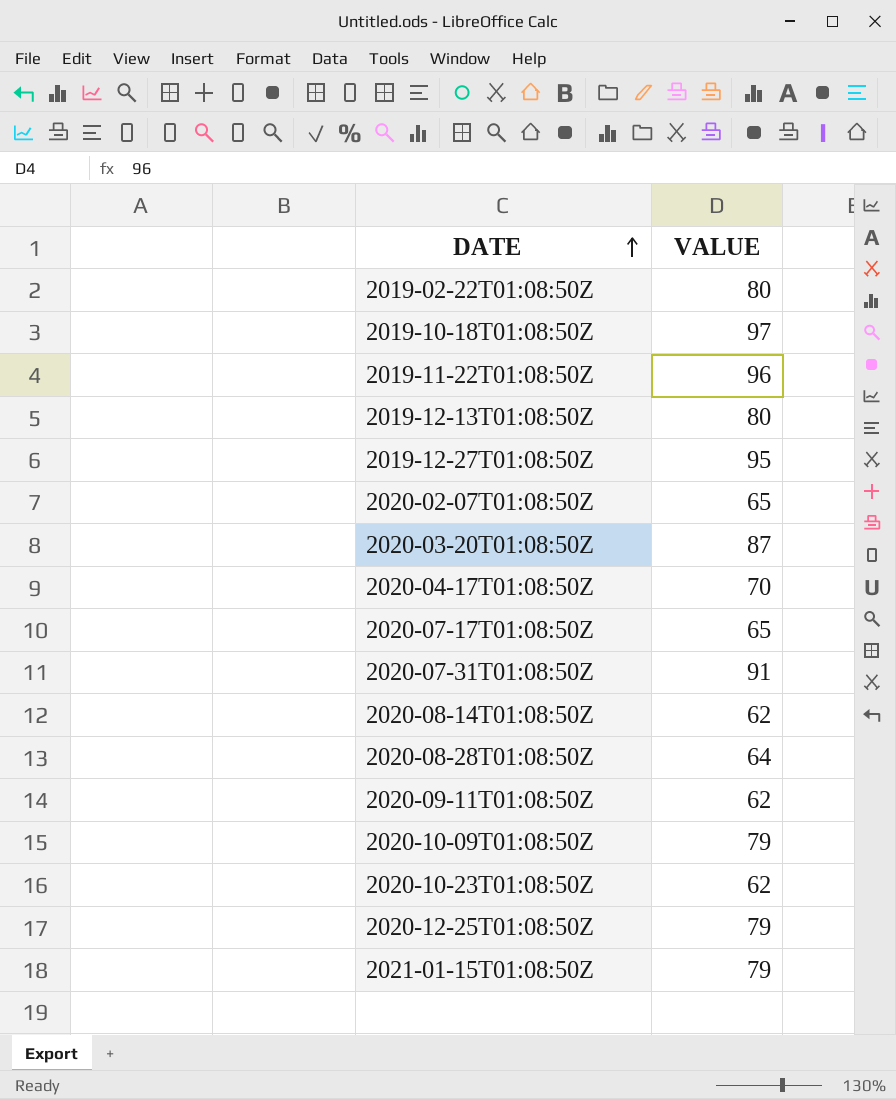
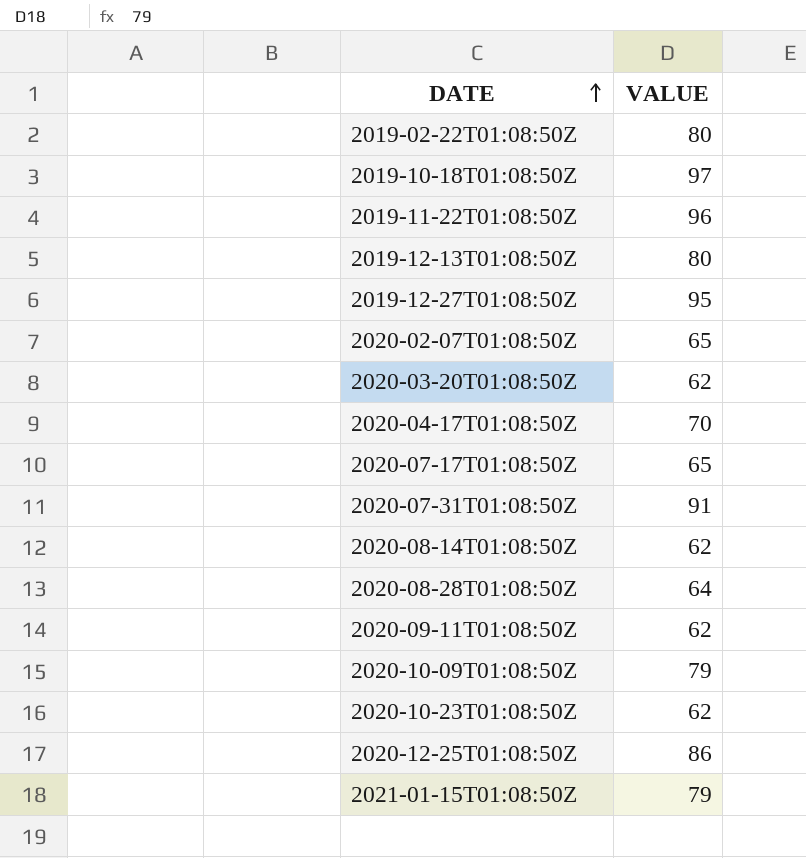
2020-03-20T01:08:50Z | VALUE: 87 -> 62
2020-12-25T01:08:50Z | VALUE: 79 -> 86

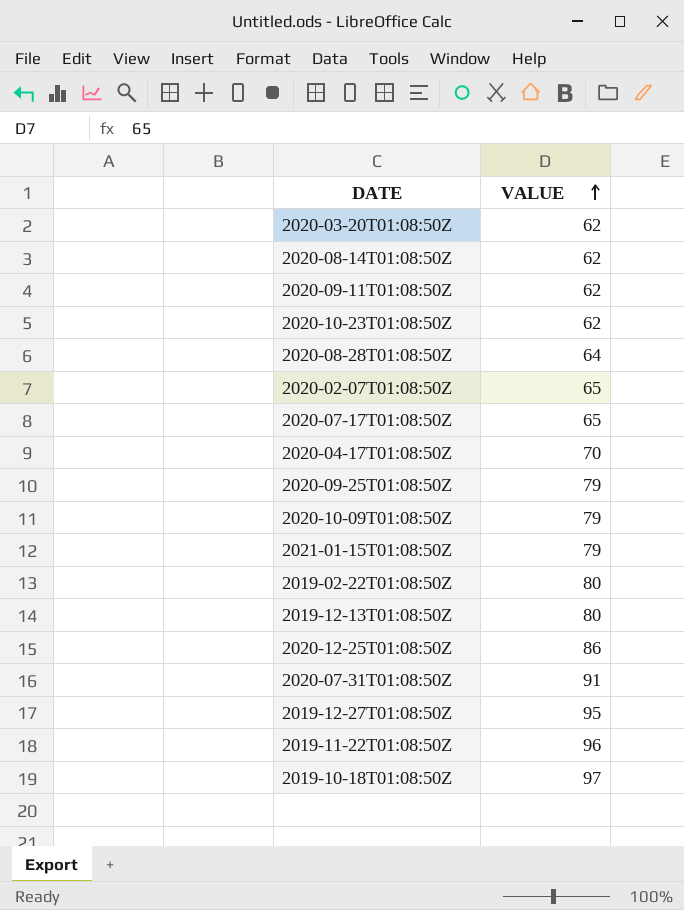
row order: DATE ascending -> VALUE ascending
row 2020-09-25T01:08:50Z: none -> 79

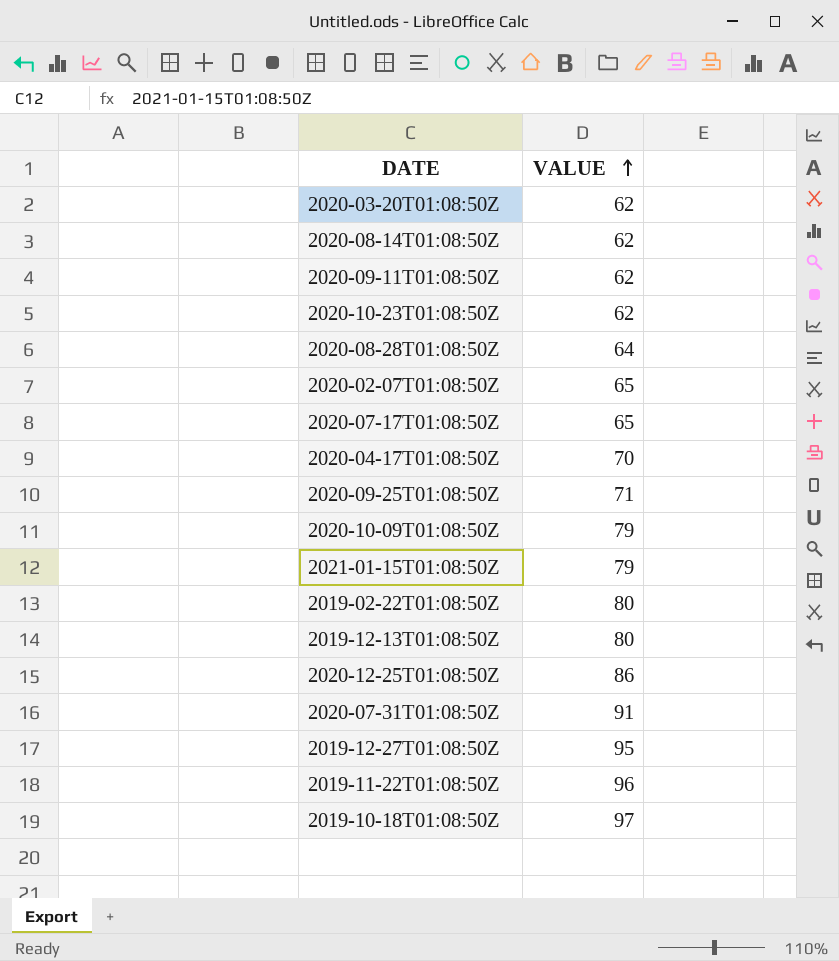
2020-09-25T01:08:50Z | VALUE: 79 -> 71

